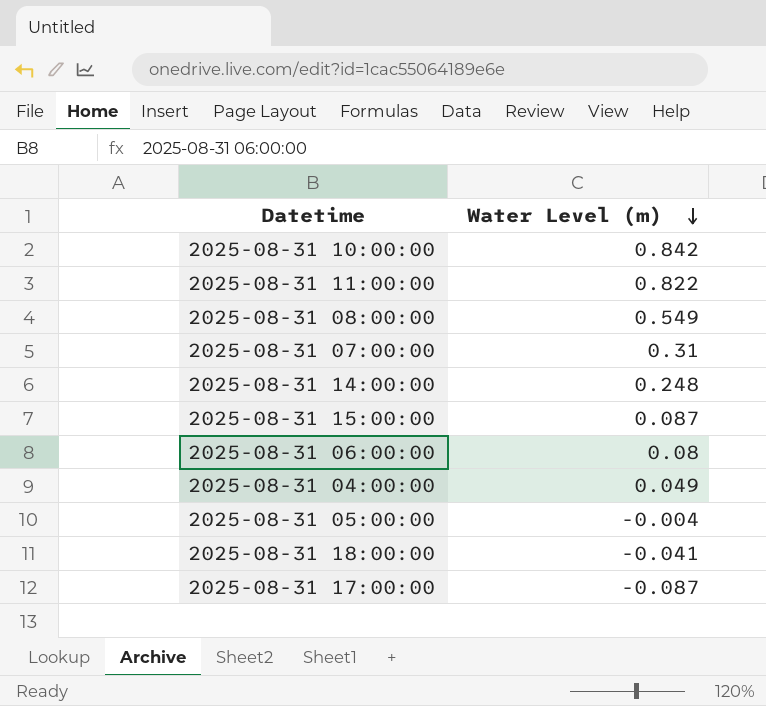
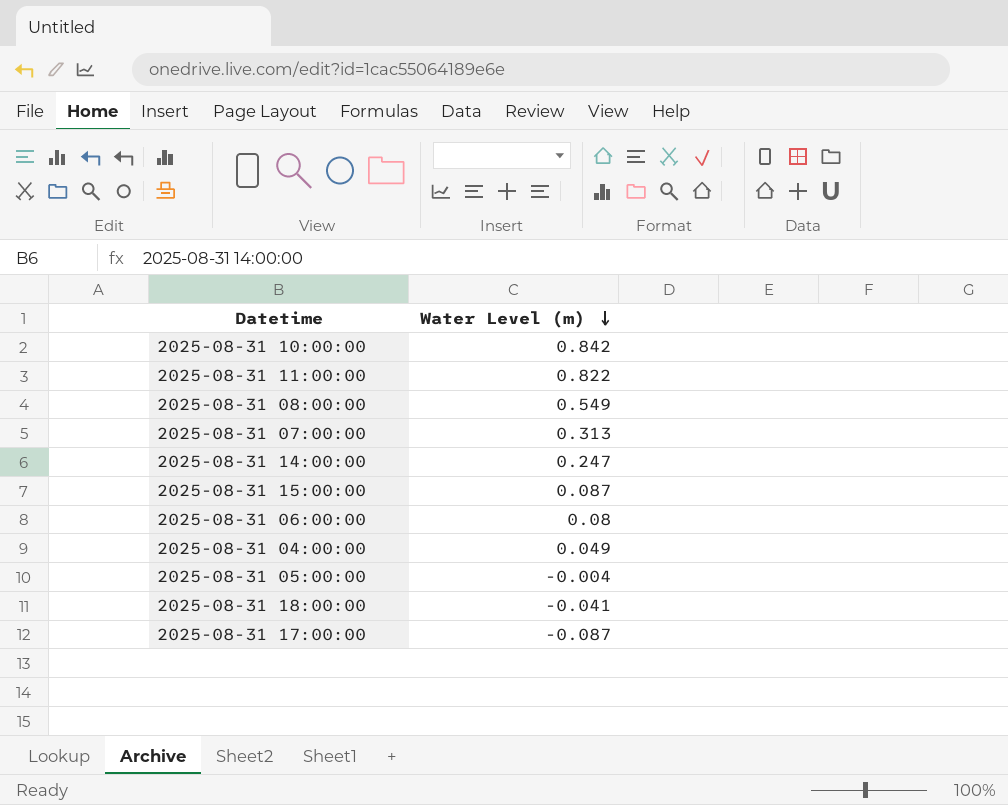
2025-08-31 07:00:00 | Water Level (m): 0.31 -> 0.313
2025-08-31 14:00:00 | Water Level (m): 0.248 -> 0.247

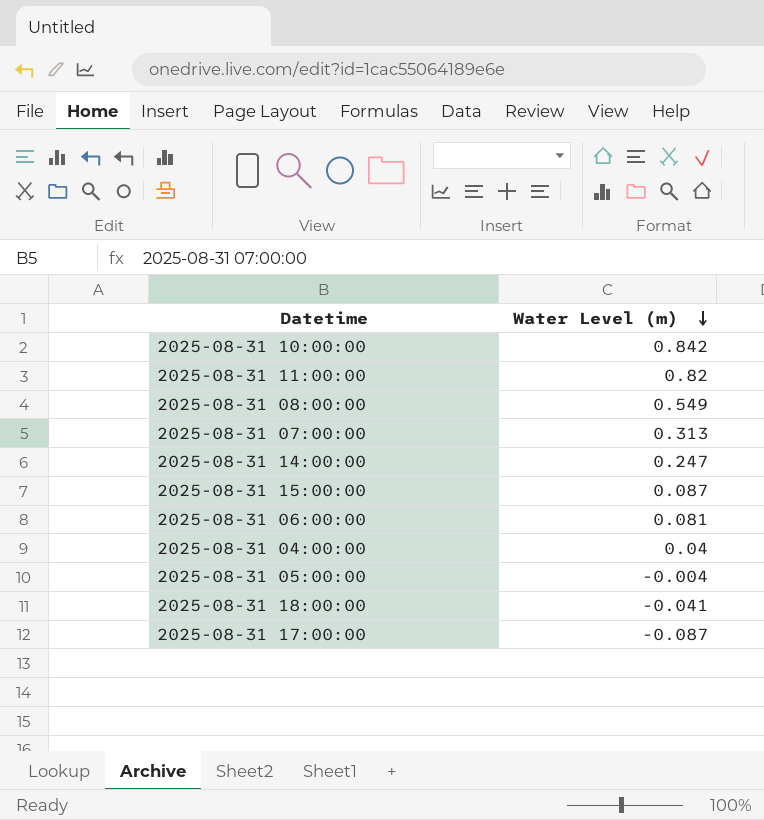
2025-08-31 11:00:00 | Water Level (m): 0.822 -> 0.82
2025-08-31 06:00:00 | Water Level (m): 0.08 -> 0.081
2025-08-31 04:00:00 | Water Level (m): 0.049 -> 0.04

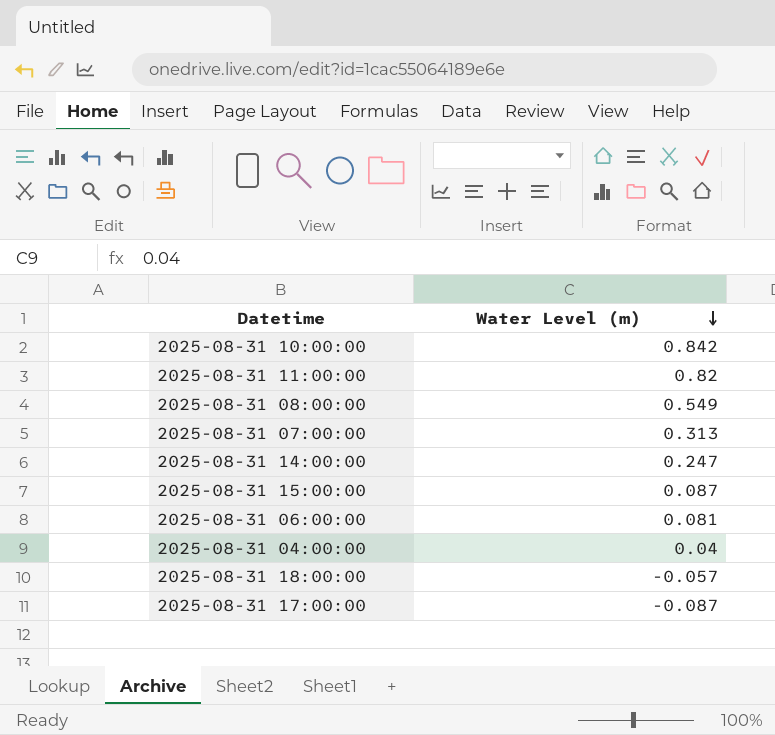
row 2025-08-31 05:00:00: -0.004 -> none
2025-08-31 18:00:00 | Water Level (m): -0.041 -> -0.057

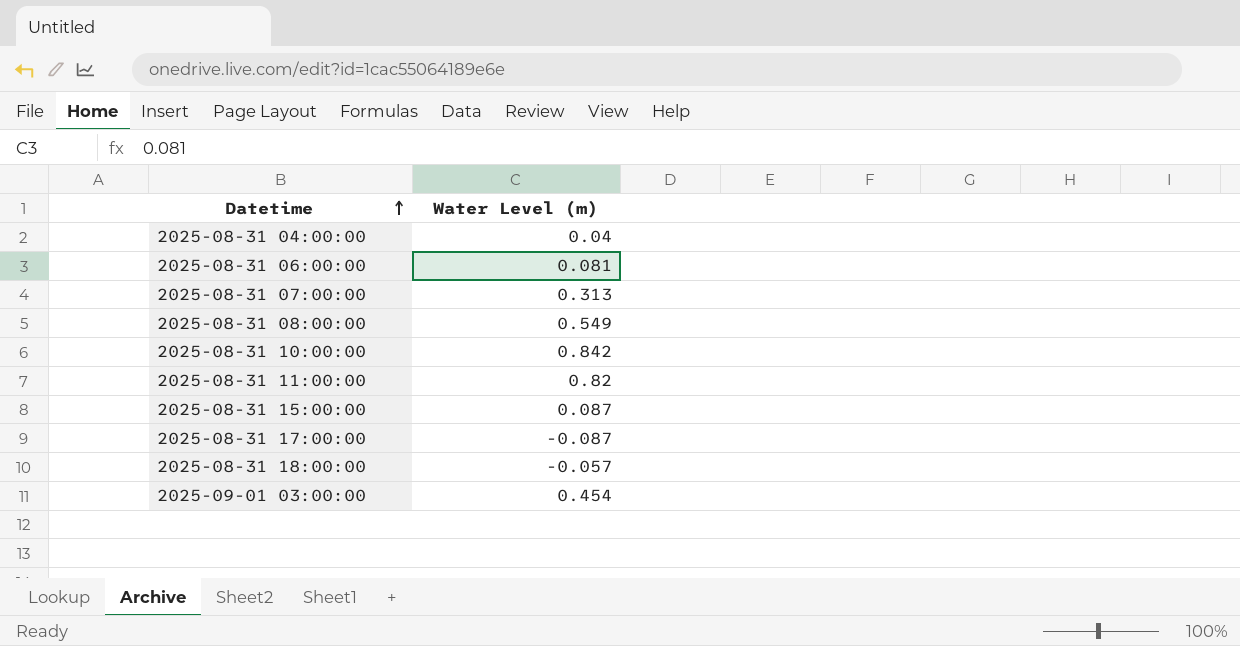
row order: Water Level (m) descending -> Datetime ascending
row 2025-08-31 14:00:00: 0.247 -> none
row 2025-09-01 03:00:00: none -> 0.454

